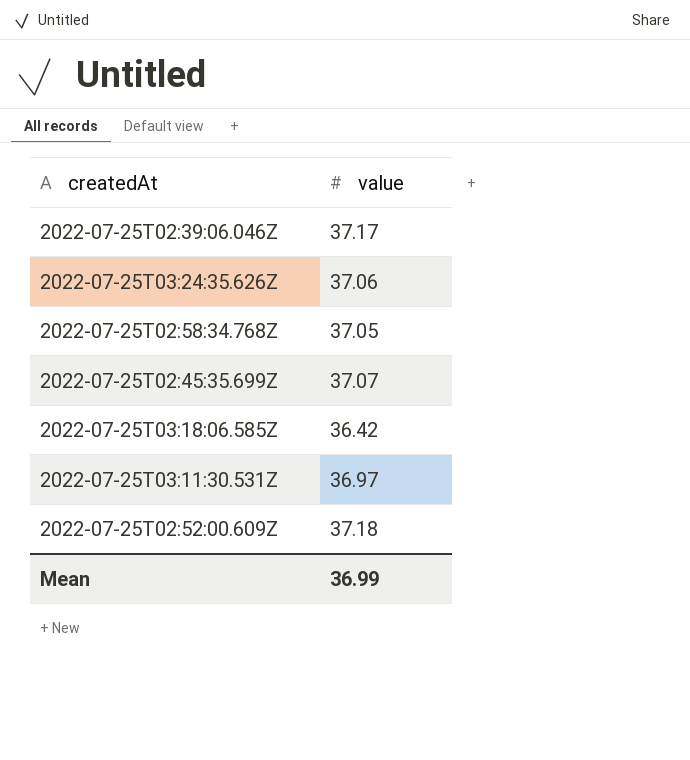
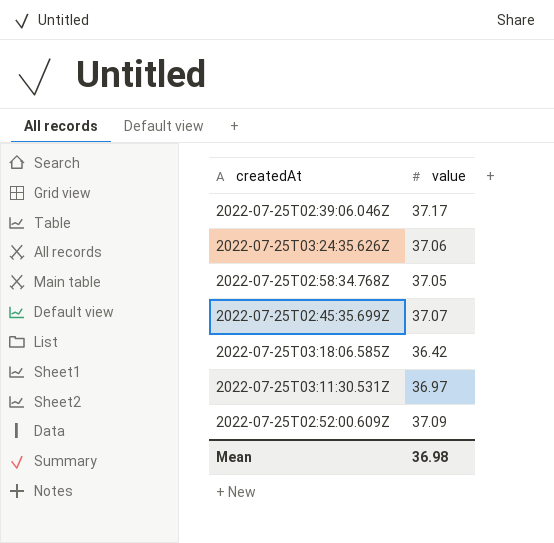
2022-07-25T02:52:00.609Z | value: 37.18 -> 37.09
Mean | value: 36.99 -> 36.98

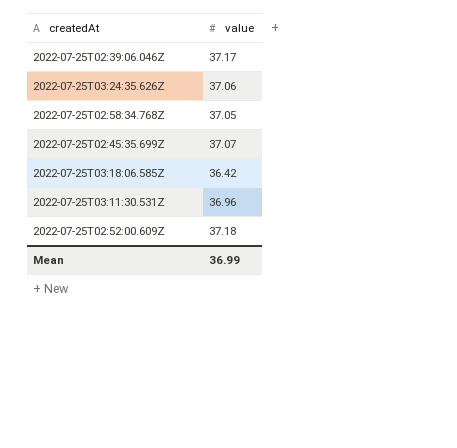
2022-07-25T03:11:30.531Z | value: 36.97 -> 36.96
2022-07-25T02:52:00.609Z | value: 37.09 -> 37.18
Mean | value: 36.98 -> 36.99

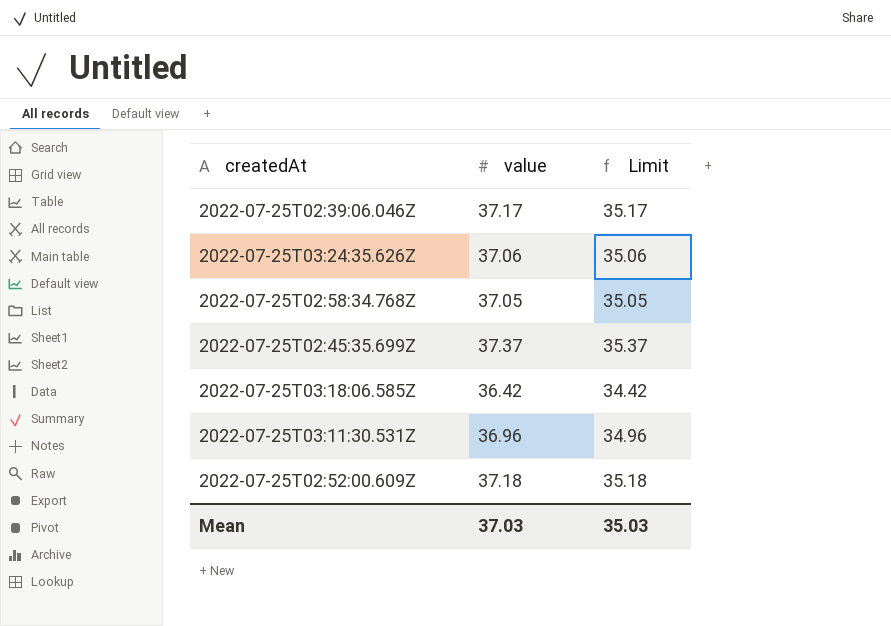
column Limit | formula: none -> [value] - 2
2022-07-25T02:45:35.699Z | value: 37.07 -> 37.37
Mean | value: 36.99 -> 37.03

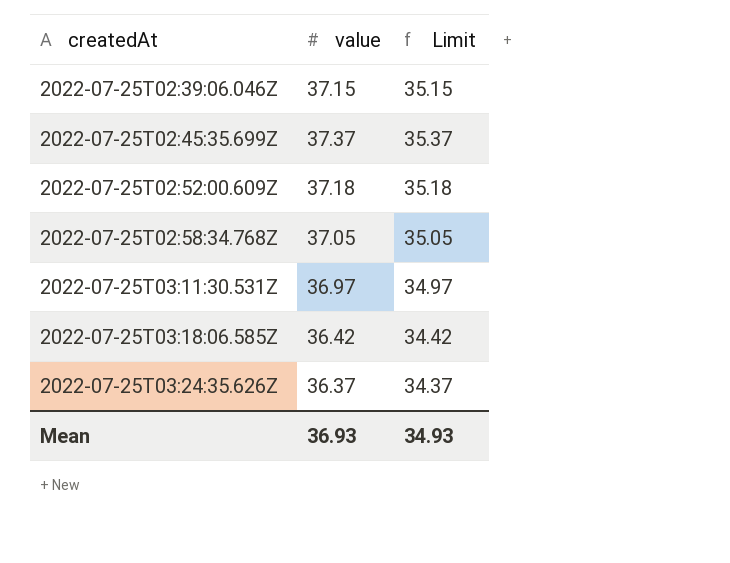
row order: none -> createdAt ascending
2022-07-25T02:39:06.046Z | value: 37.17 -> 37.15
2022-07-25T02:39:06.046Z | Limit: 35.17 -> 35.15
2022-07-25T03:11:30.531Z | value: 36.96 -> 36.97
2022-07-25T03:11:30.531Z | Limit: 34.96 -> 34.97
2022-07-25T03:24:35.626Z | value: 37.06 -> 36.37
2022-07-25T03:24:35.626Z | Limit: 35.06 -> 34.37
Mean | value: 37.03 -> 36.93
Mean | Limit: 35.03 -> 34.93

